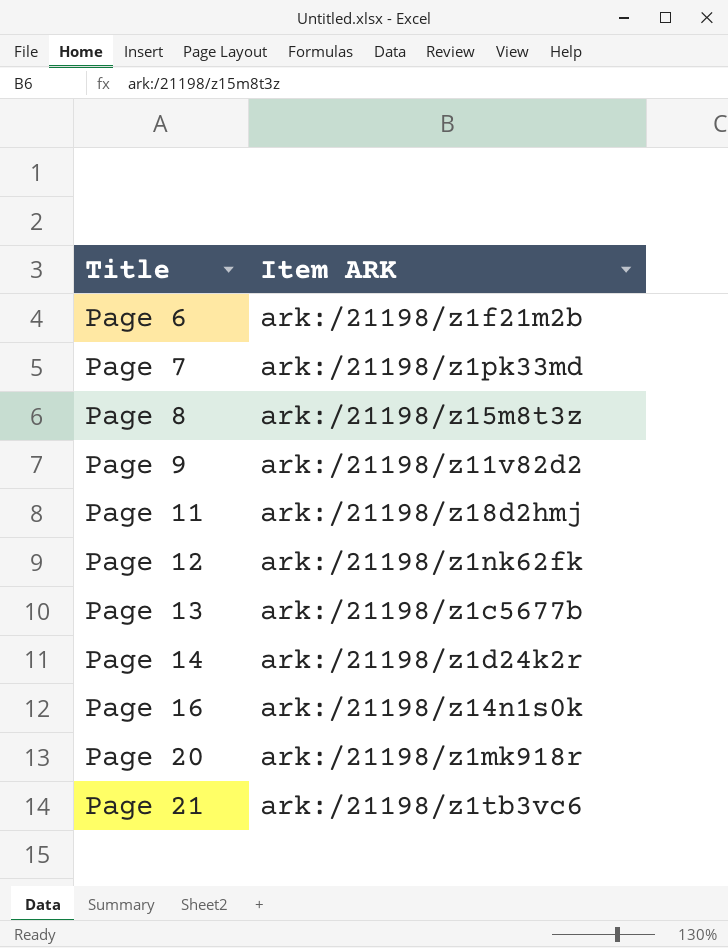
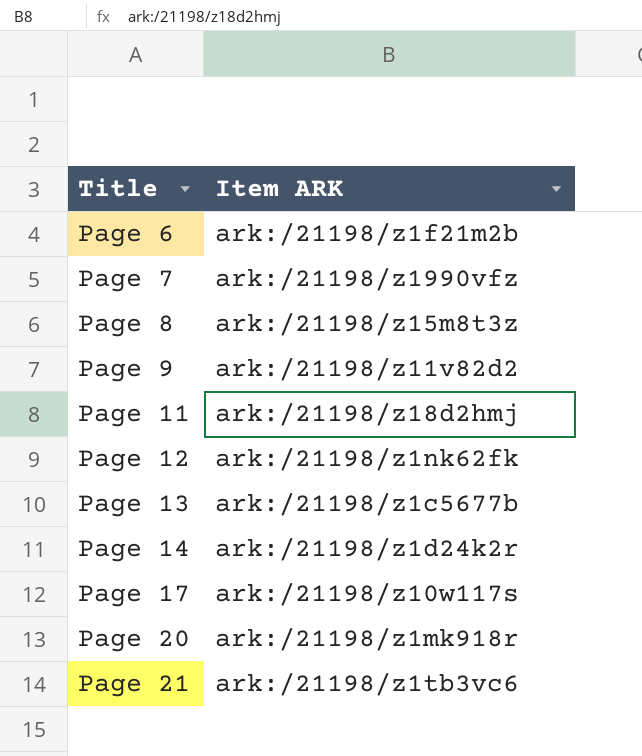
row Page 16: ark:/21198/z14n1s0k -> none
Page 7 | Item ARK: ark:/21198/z1pk33md -> ark:/21198/z1990vfz
row Page 17: none -> ark:/21198/z10w117s

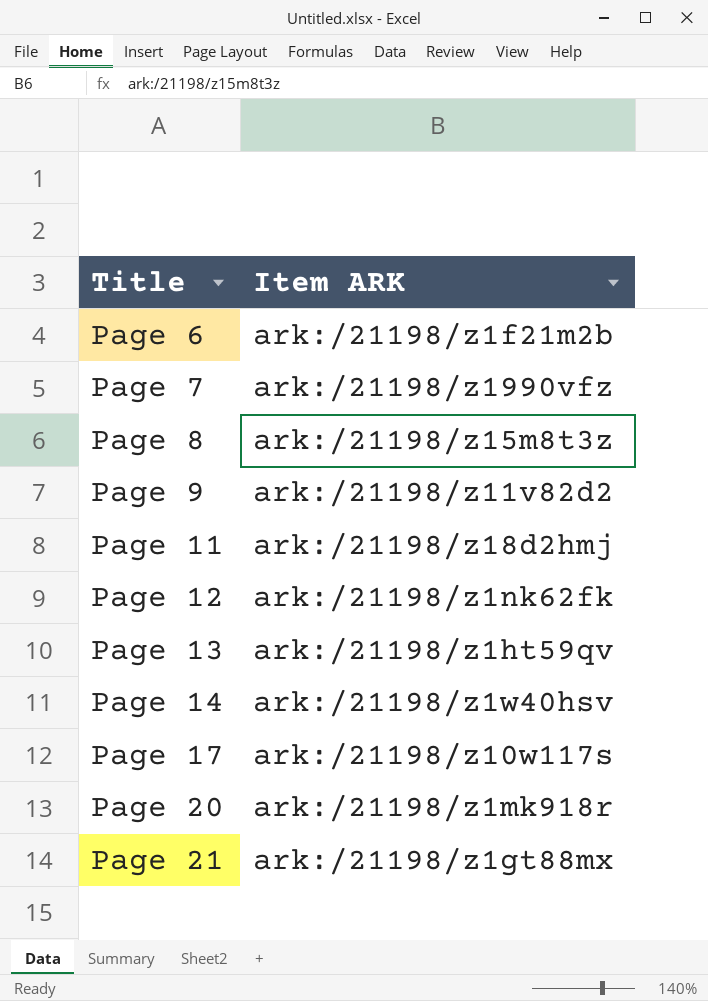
Page 13 | Item ARK: ark:/21198/z1c5677b -> ark:/21198/z1ht59qv
Page 14 | Item ARK: ark:/21198/z1d24k2r -> ark:/21198/z1w40hsv
Page 21 | Item ARK: ark:/21198/z1tb3vc6 -> ark:/21198/z1gt88mx

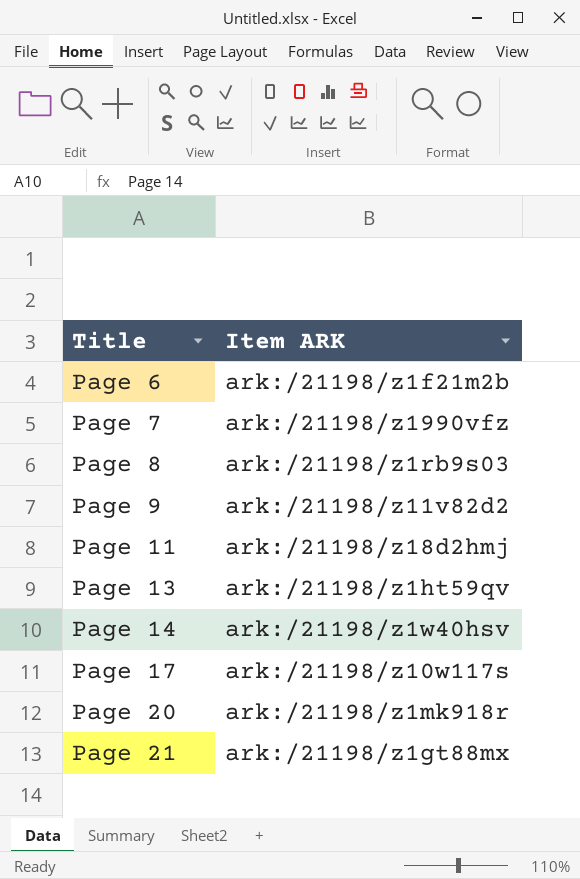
row Page 12: ark:/21198/z1nk62fk -> none
Page 8 | Item ARK: ark:/21198/z15m8t3z -> ark:/21198/z1rb9s03

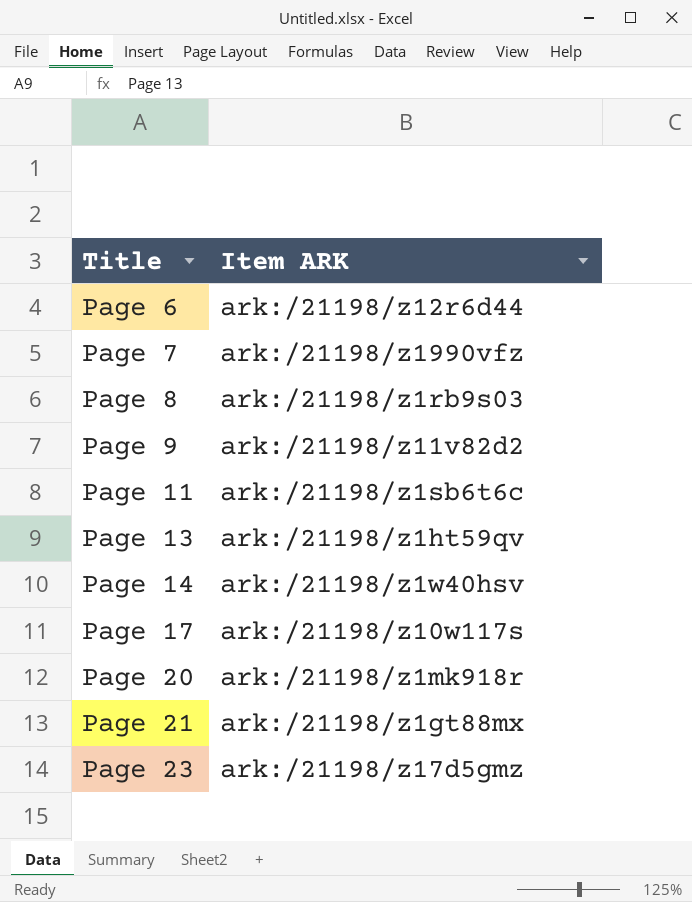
Page 6 | Item ARK: ark:/21198/z1f21m2b -> ark:/21198/z12r6d44
Page 11 | Item ARK: ark:/21198/z18d2hmj -> ark:/21198/z1sb6t6c
row Page 23: none -> ark:/21198/z17d5gmz

